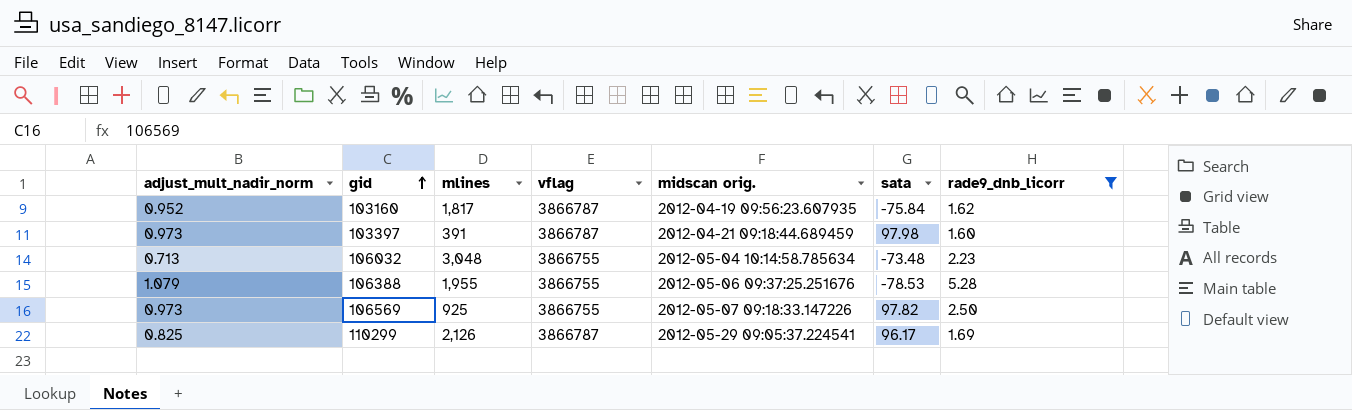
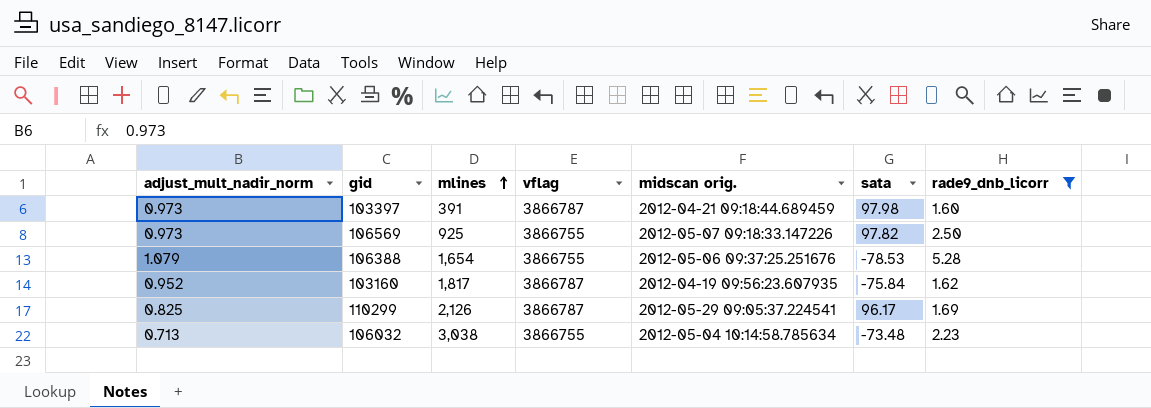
row order: gid ascending -> mlines ascending
106388 | mlines: 1,955 -> 1,654
106032 | mlines: 3,048 -> 3,038

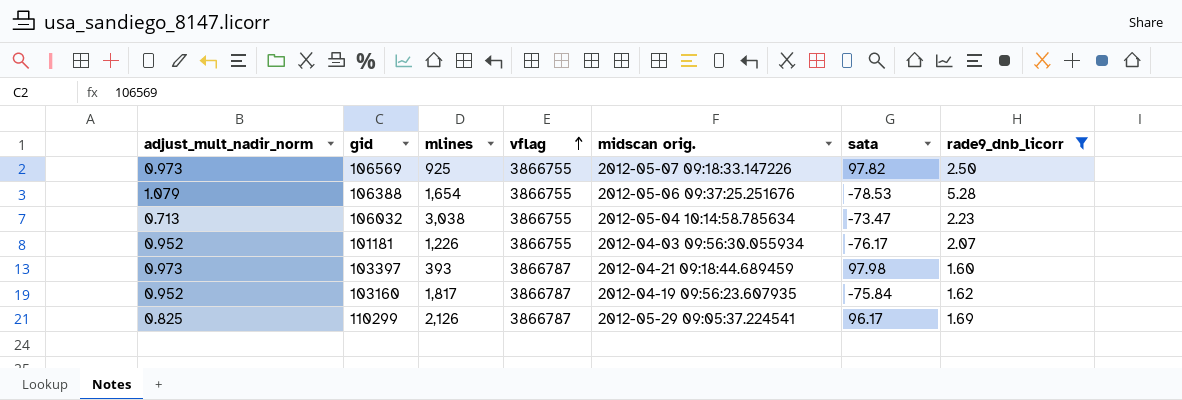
row order: mlines ascending -> vflag ascending
106032 | sata: -73.48 -> -73.47
row 101181: none -> 0.952 | 1,226 | 3866755 | 2012-04-03 09:56:30.055934 | -76.17 | 2.07
103397 | mlines: 391 -> 393

